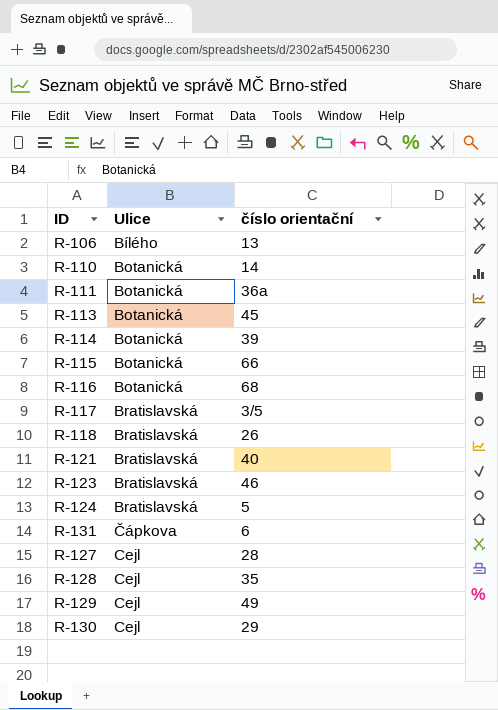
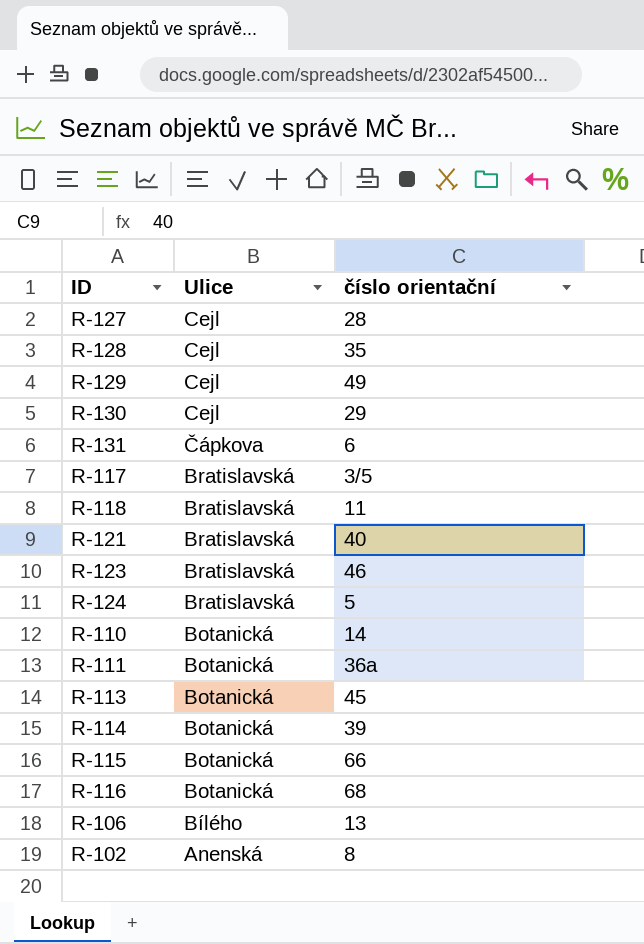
row order: Ulice ascending -> Ulice descending
R-118 | číslo orientační: 26 -> 11
row R-102: none -> Anenská | 8

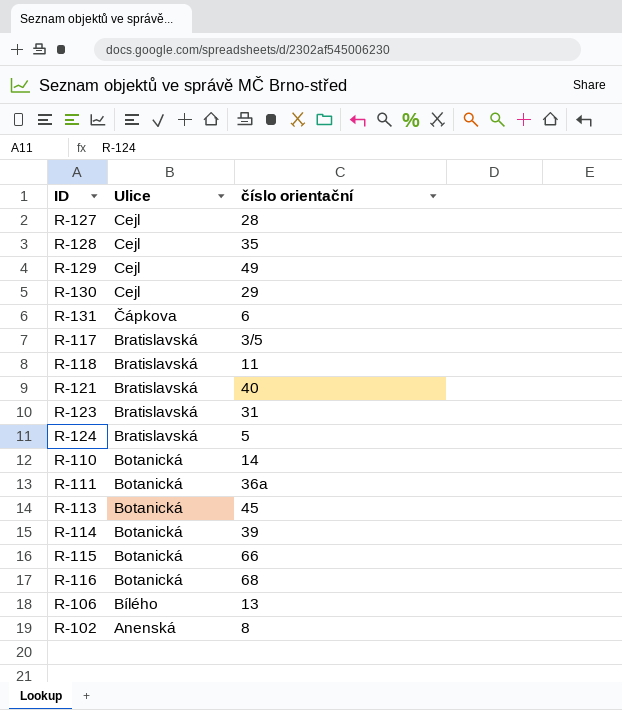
R-123 | číslo orientační: 46 -> 31

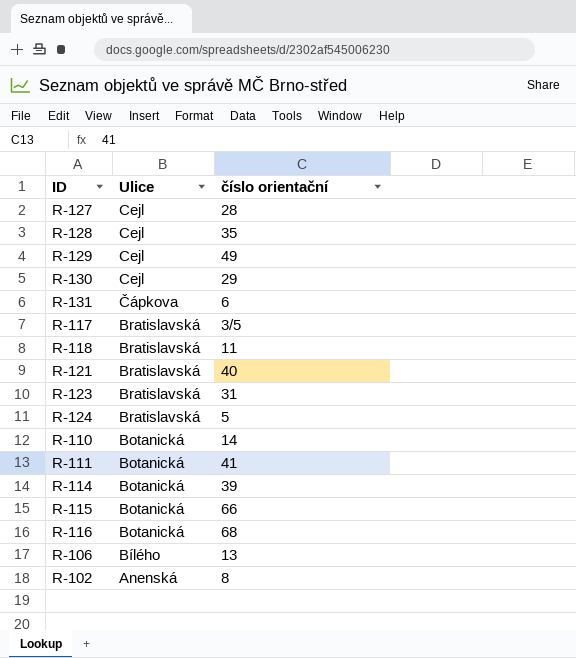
row R-113: Botanická | 45 -> none
R-111 | číslo orientační: 36a -> 41

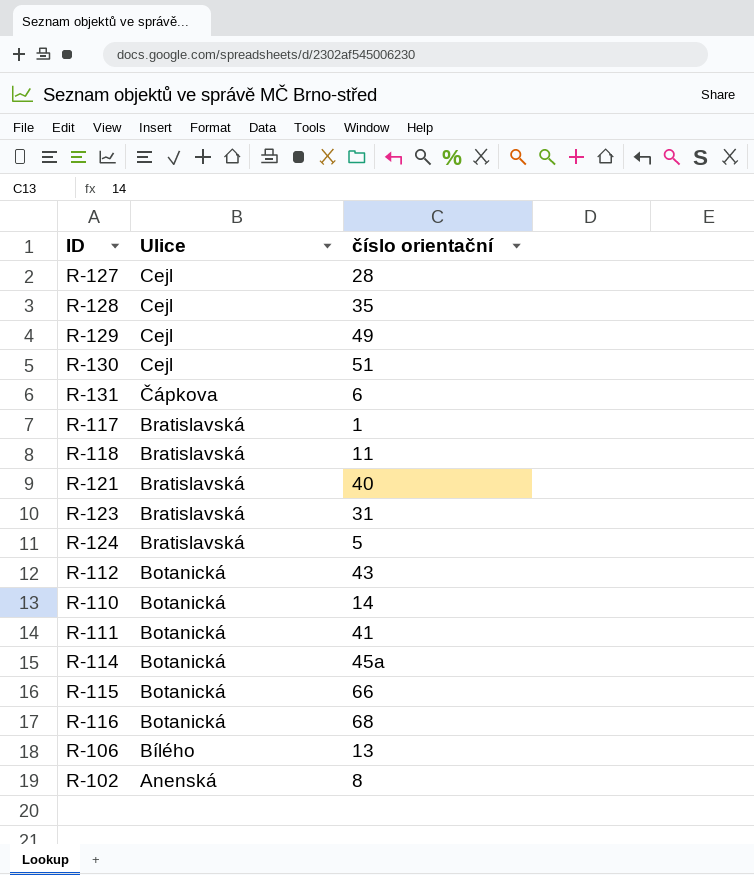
R-130 | číslo orientační: 29 -> 51
R-117 | číslo orientační: 3/5 -> 1
row R-112: none -> Botanická | 43
R-114 | číslo orientační: 39 -> 45a

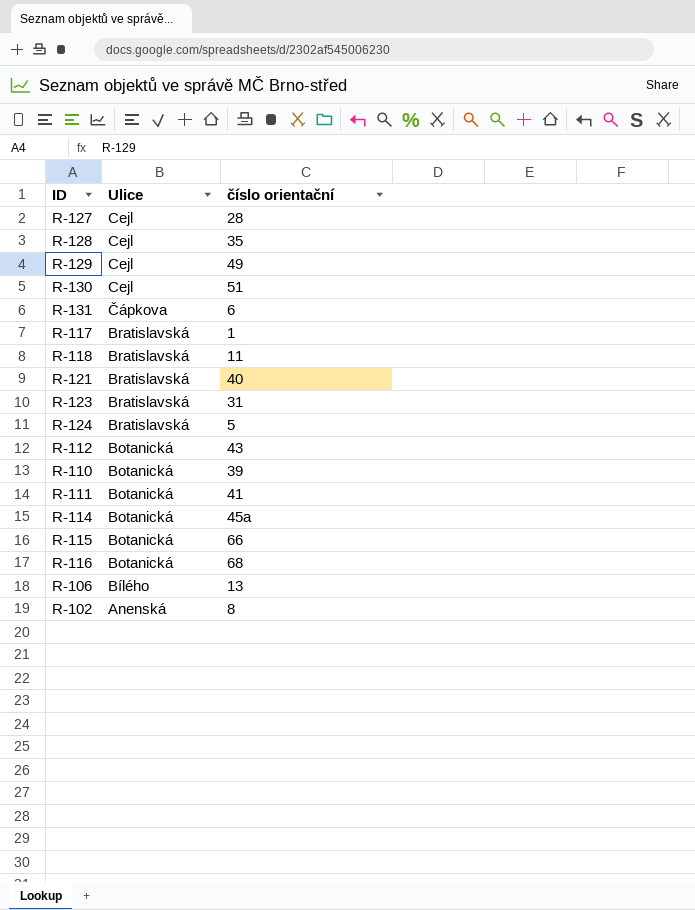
R-110 | číslo orientační: 14 -> 39

